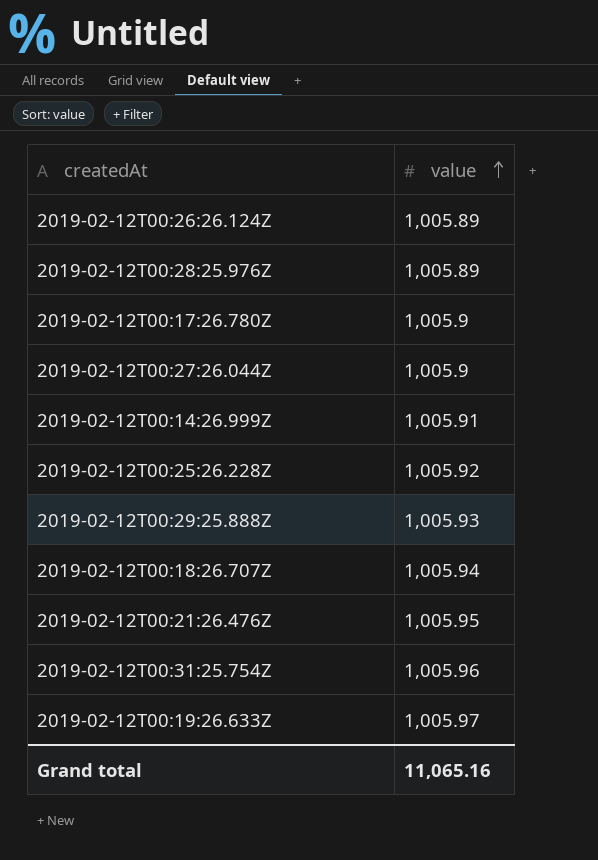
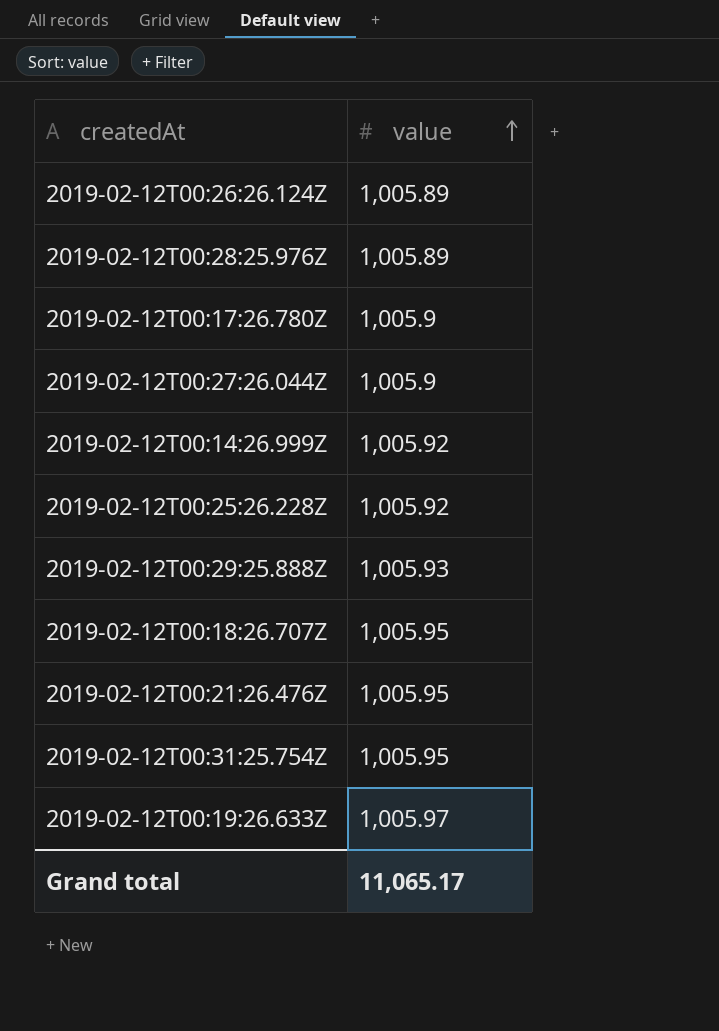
2019-02-12T00:14:26.999Z | value: 1,005.91 -> 1,005.92
2019-02-12T00:18:26.707Z | value: 1,005.94 -> 1,005.95
2019-02-12T00:31:25.754Z | value: 1,005.96 -> 1,005.95
Grand total | value: 11,065.16 -> 11,065.17

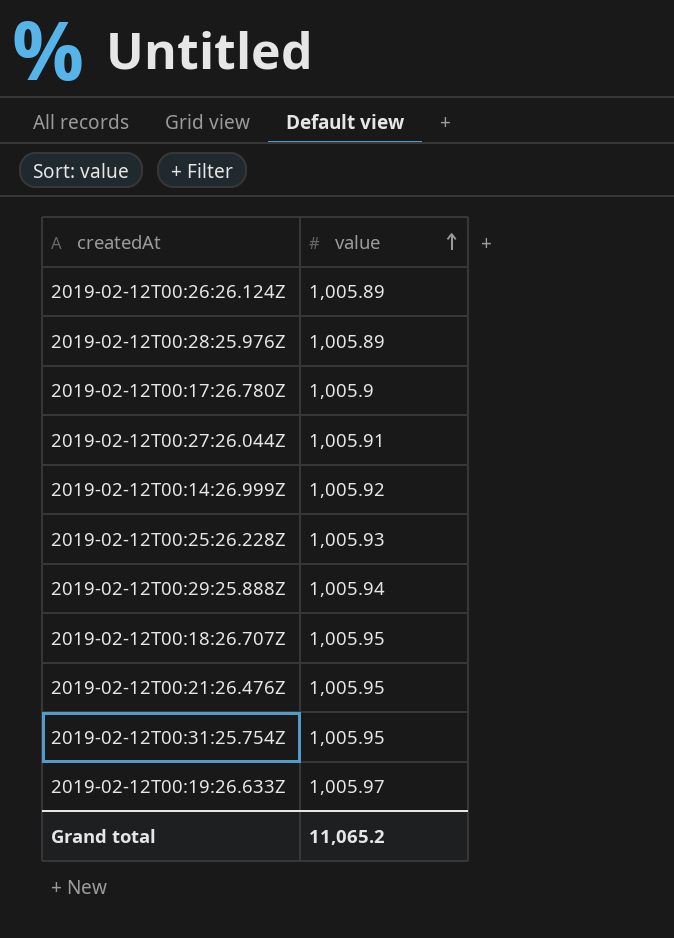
2019-02-12T00:27:26.044Z | value: 1,005.9 -> 1,005.91
2019-02-12T00:25:26.228Z | value: 1,005.92 -> 1,005.93
2019-02-12T00:29:25.888Z | value: 1,005.93 -> 1,005.94
Grand total | value: 11,065.17 -> 11,065.2

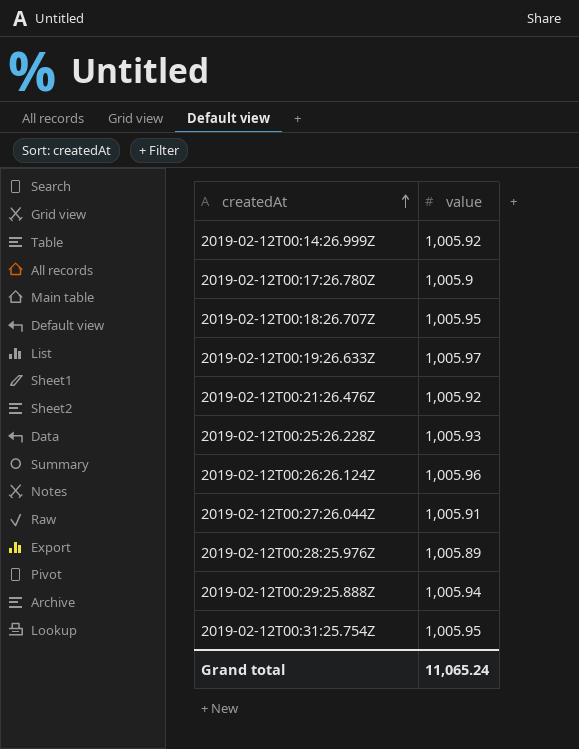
row order: value ascending -> createdAt ascending
2019-02-12T00:21:26.476Z | value: 1,005.95 -> 1,005.92
2019-02-12T00:26:26.124Z | value: 1,005.89 -> 1,005.96
Grand total | value: 11,065.2 -> 11,065.24

